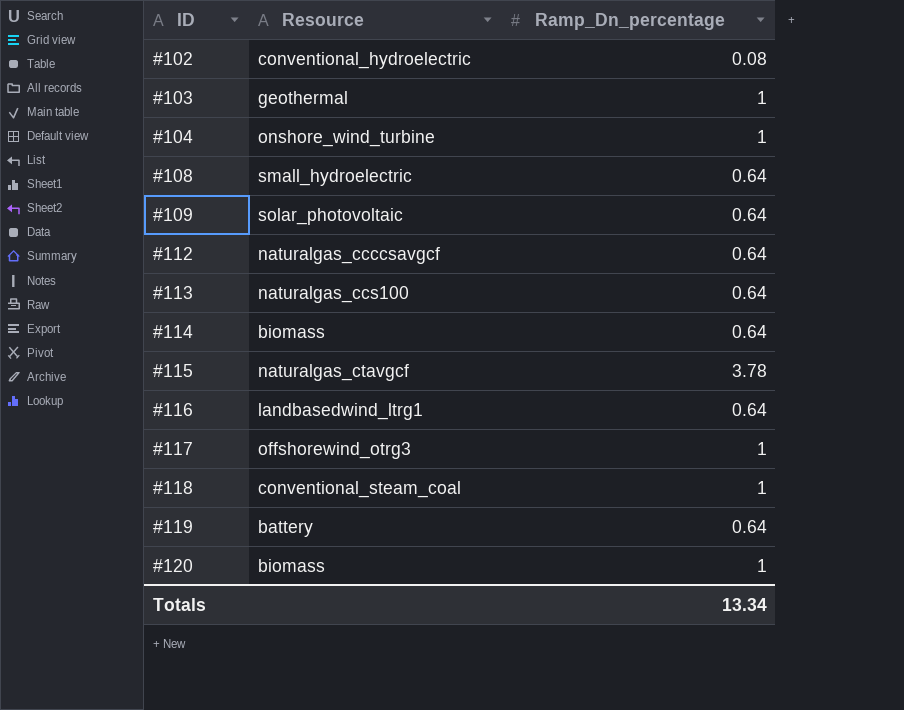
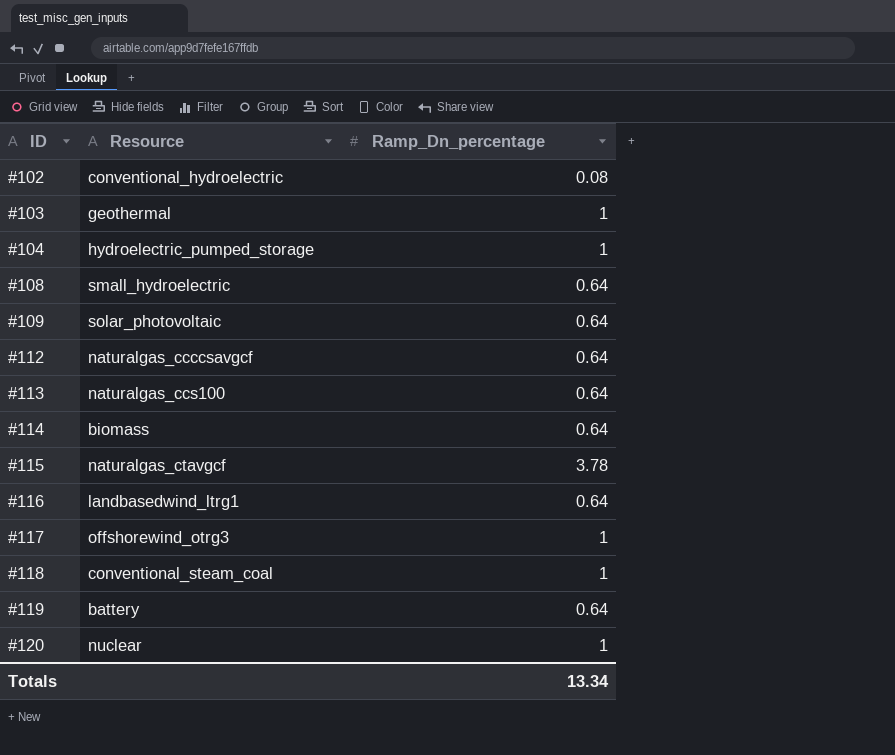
#104 | Resource: onshore_wind_turbine -> hydroelectric_pumped_storage
#120 | Resource: biomass -> nuclear

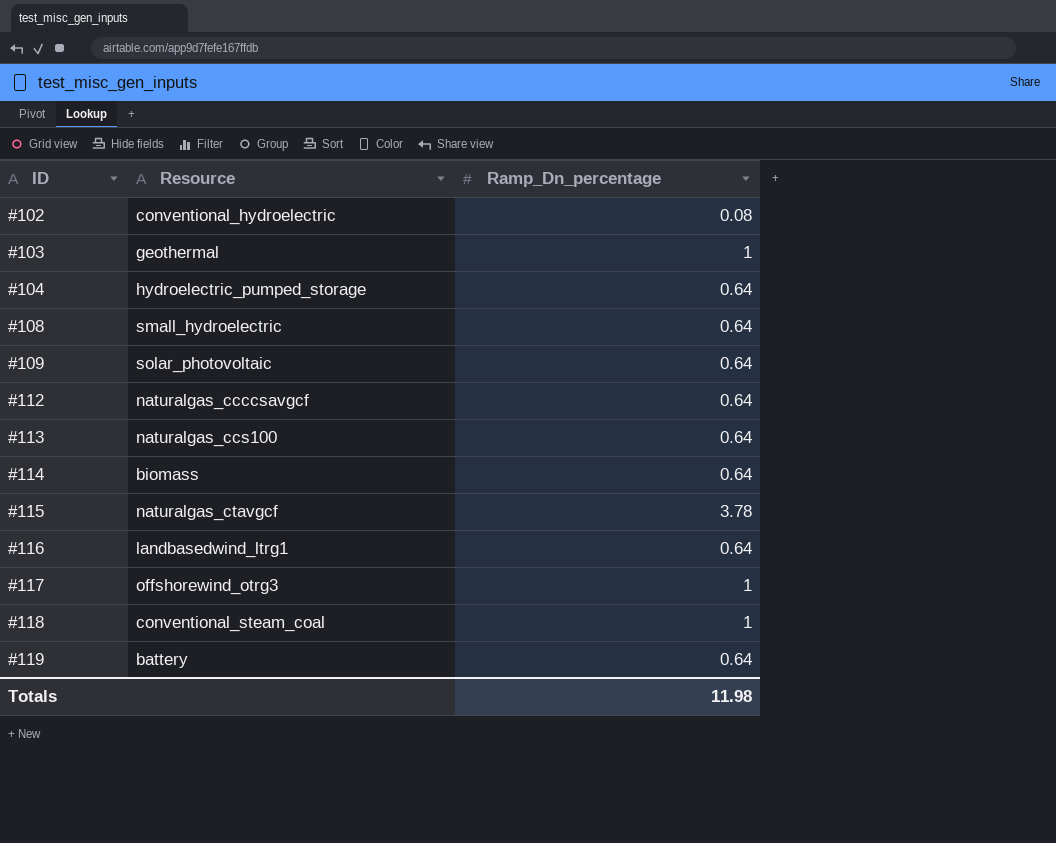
row #120: nuclear | 1 -> none
#104 | Ramp_Dn_percentage: 1 -> 0.64
Totals | Ramp_Dn_percentage: 13.34 -> 11.98

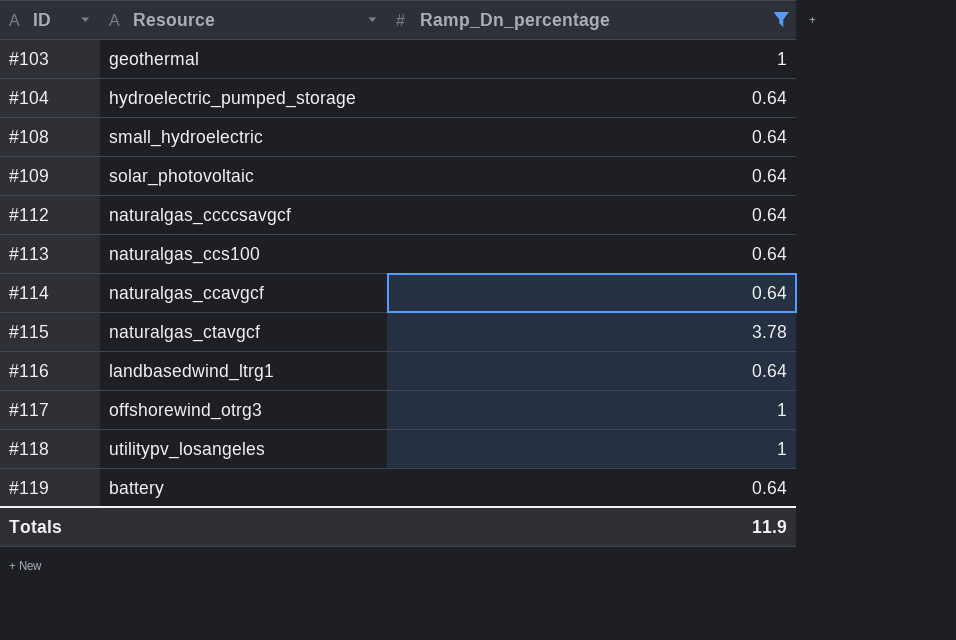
filter: none -> Ramp_Dn_percentage != 0.08
#114 | Resource: biomass -> naturalgas_ccavgcf
#118 | Resource: conventional_steam_coal -> utilitypv_losangeles
Totals | Ramp_Dn_percentage: 11.98 -> 11.9

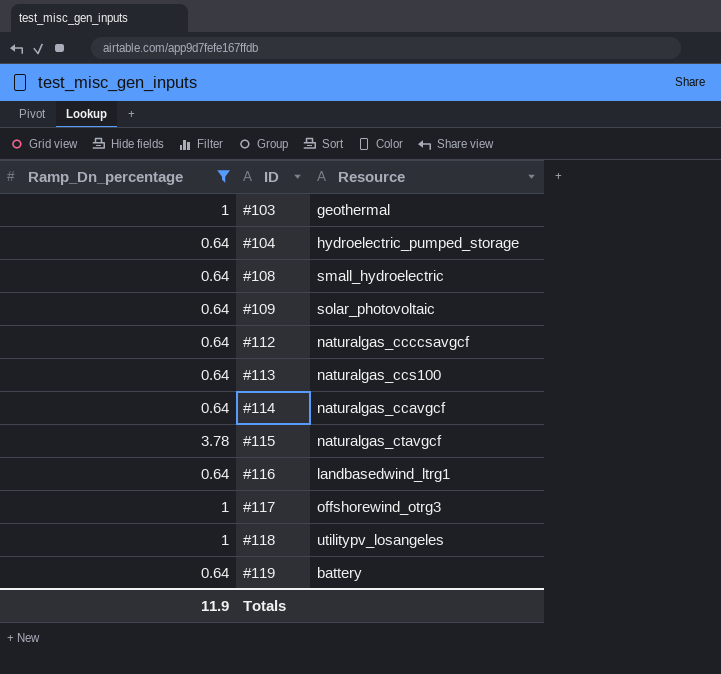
column Ramp_Dn_percentage | position: 3 -> 1

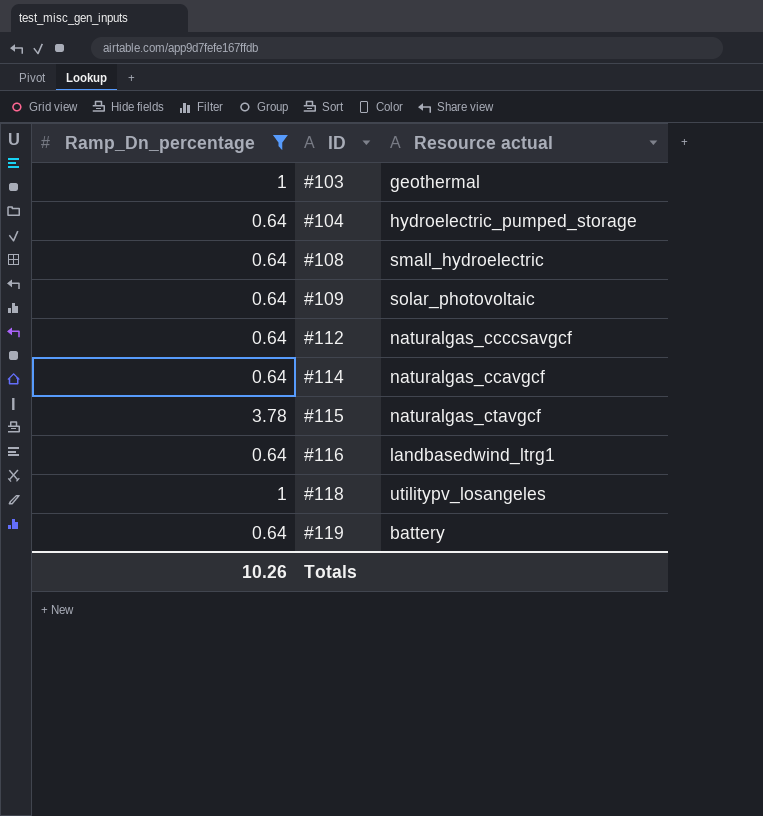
column name: Resource -> Resource actual
row #113: 0.64 | naturalgas_ccs100 -> none
row #117: 1 | offshorewind_otrg3 -> none
Totals | Ramp_Dn_percentage: 11.9 -> 10.26

